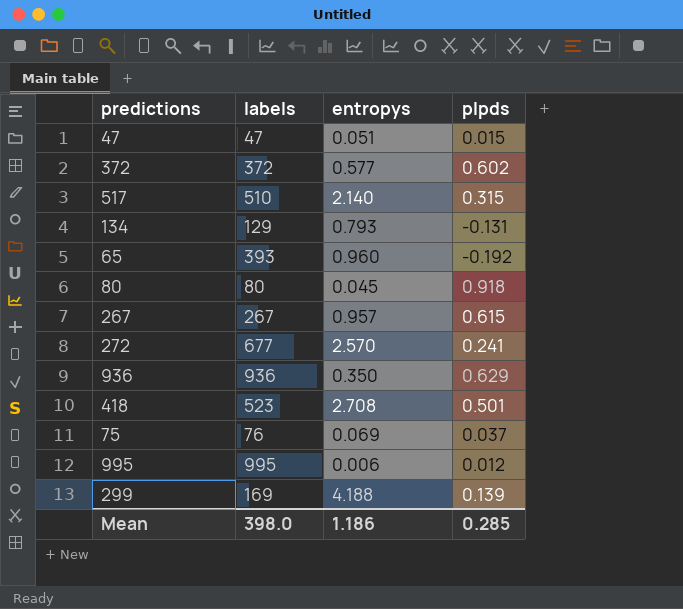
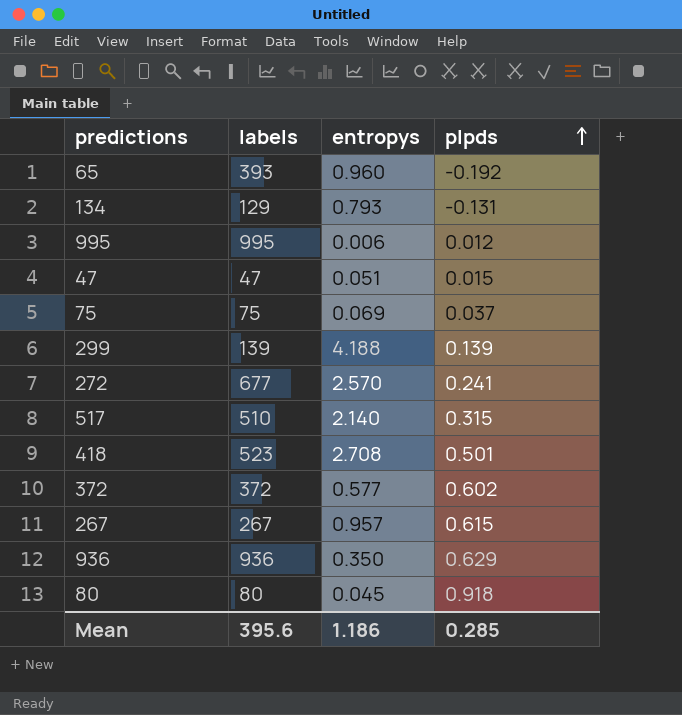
row order: none -> plpds ascending
75 | labels: 76 -> 75
299 | labels: 169 -> 139
Mean | labels: 398.0 -> 395.6

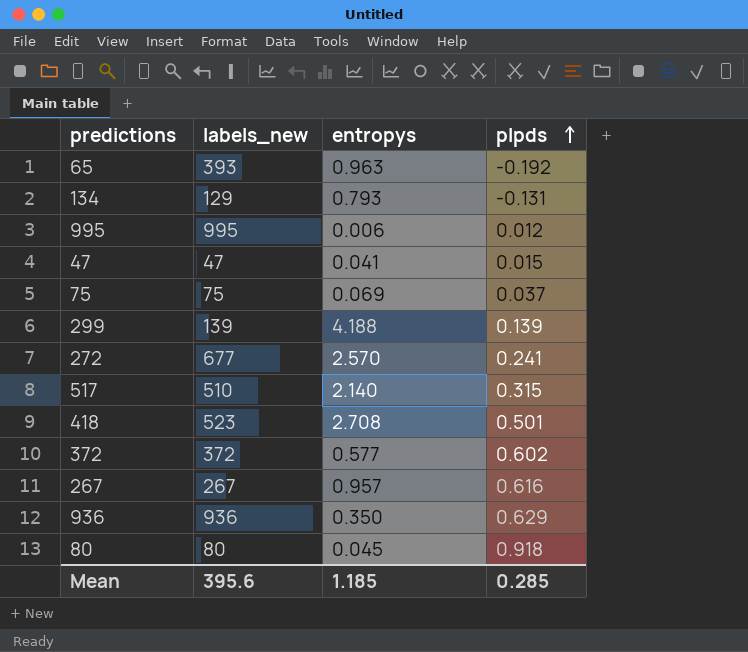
column name: labels -> labels_new
65 | entropys: 0.960 -> 0.963
47 | entropys: 0.051 -> 0.041
267 | plpds: 0.615 -> 0.616
Mean | entropys: 1.186 -> 1.185

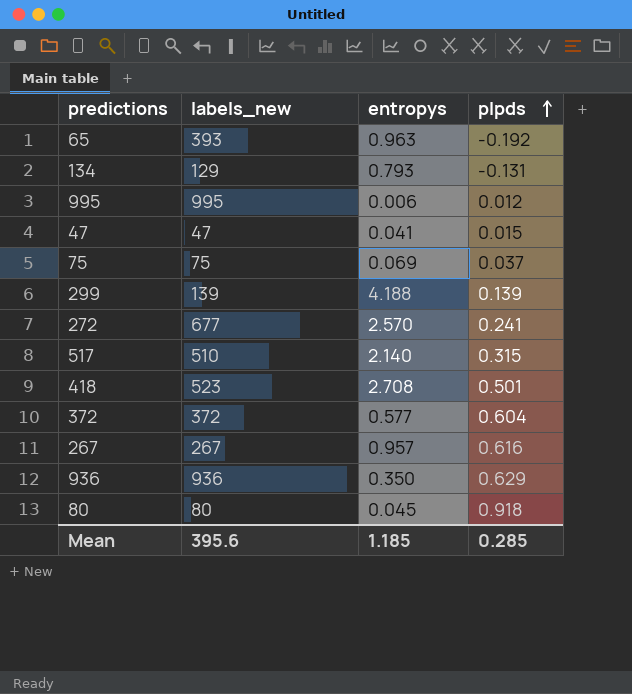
372 | plpds: 0.602 -> 0.604

